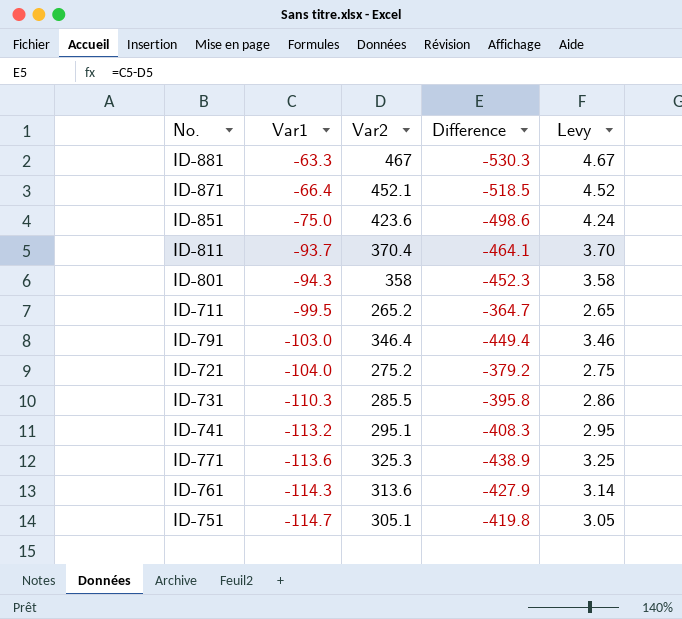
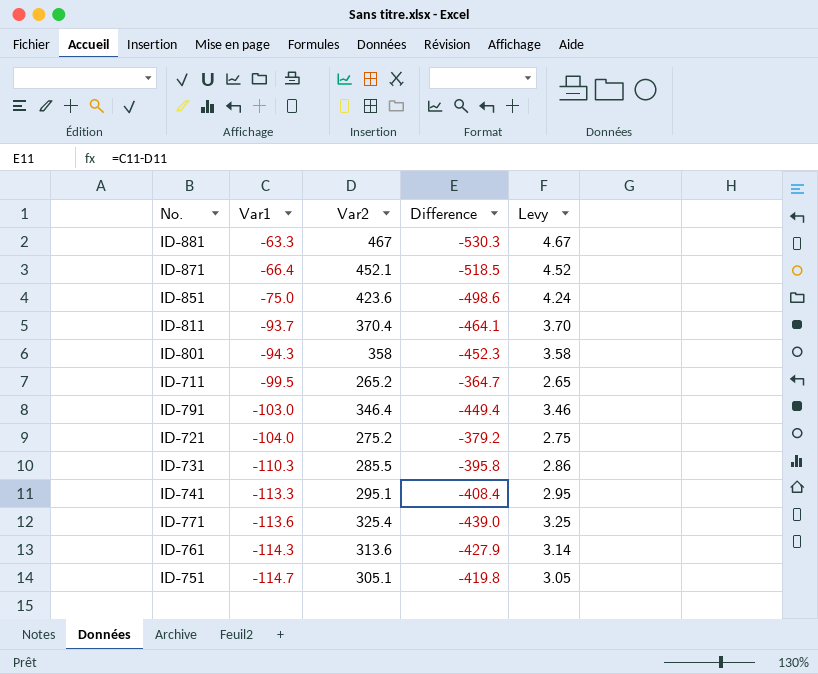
ID-741 | Var1: -113.2 -> -113.3
ID-741 | Difference: -408.3 -> -408.4
ID-771 | Var2: 325.3 -> 325.4
ID-771 | Difference: -438.9 -> -439.0

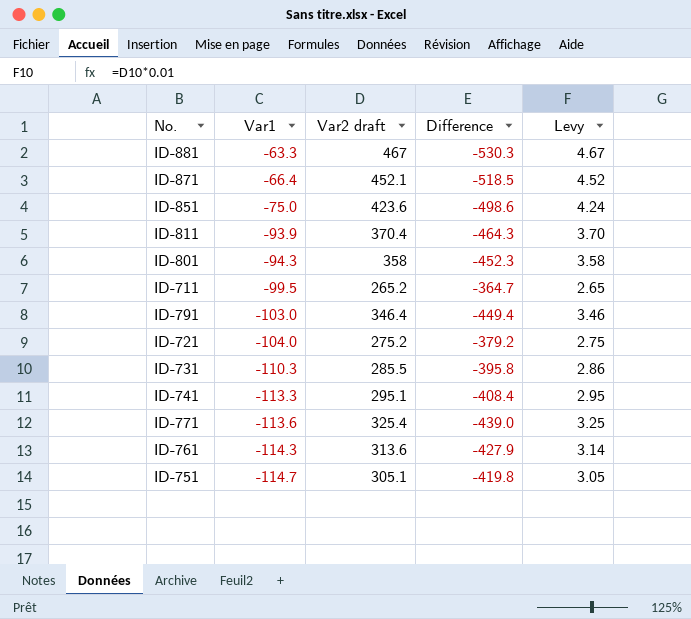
column name: Var2 -> Var2 draft
ID-811 | Var1: -93.7 -> -93.9
ID-811 | Difference: -464.1 -> -464.3

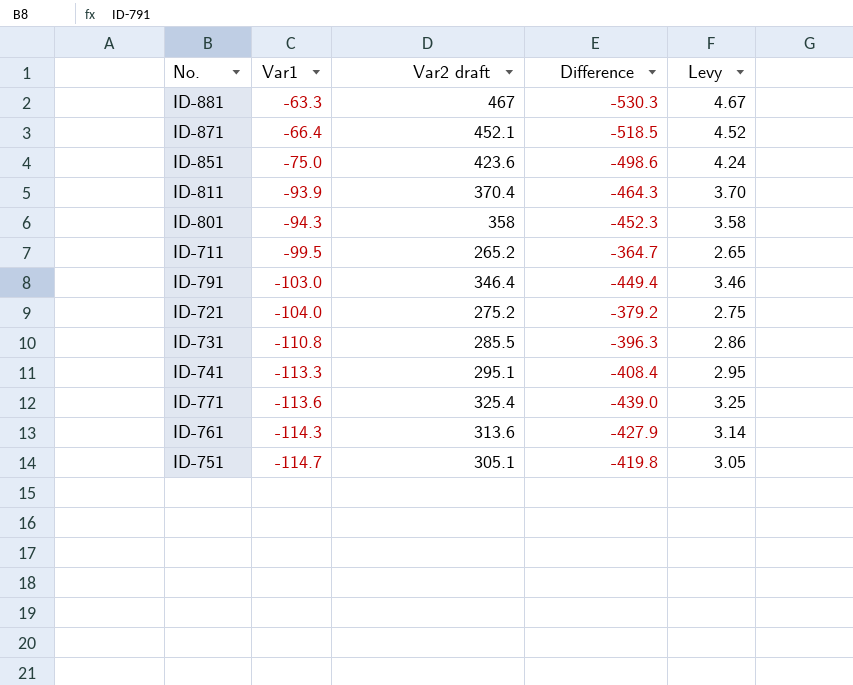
ID-731 | Var1: -110.3 -> -110.8
ID-731 | Difference: -395.8 -> -396.3

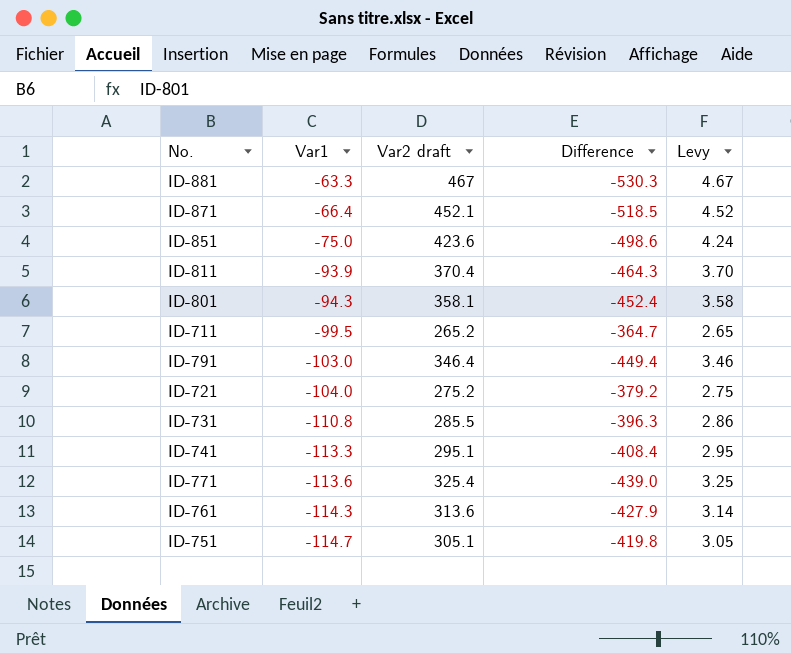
ID-801 | Var2 draft: 358 -> 358.1
ID-801 | Difference: -452.3 -> -452.4

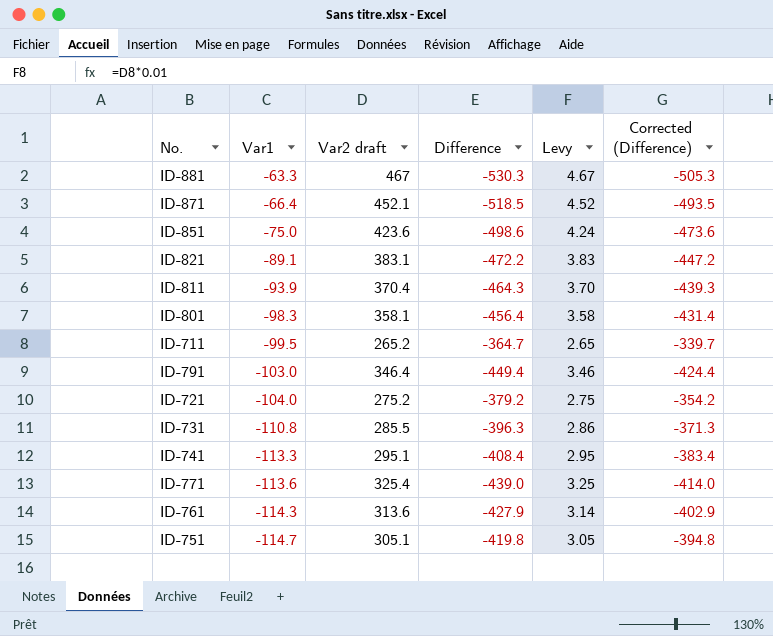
column Corrected (Difference) | formula: none -> [Difference] + 25
row ID-821: none -> -89.1 | 383.1 | -472.2 | 3.83 | -447.2
ID-801 | Var1: -94.3 -> -98.3
ID-801 | Difference: -452.4 -> -456.4

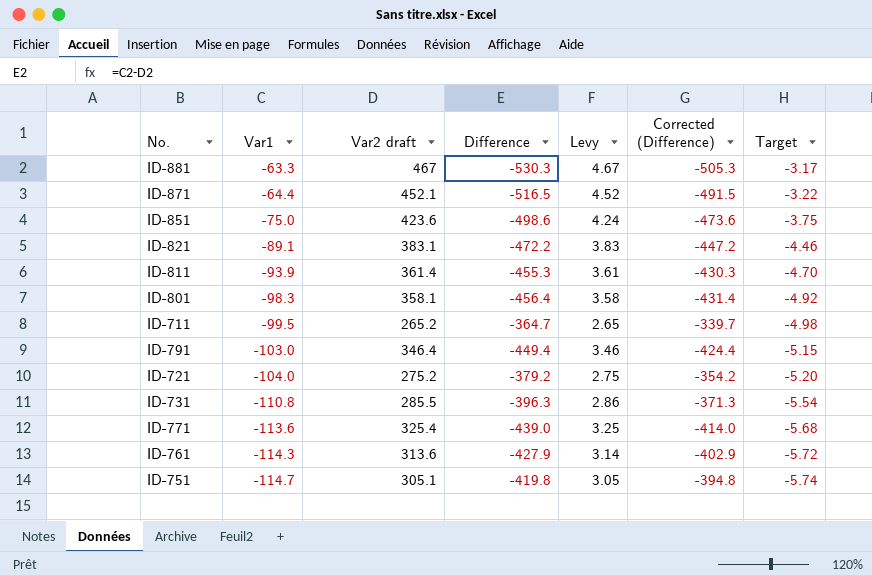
column Target | formula: none -> [Var1] * 0.05
row ID-741: -113.3 | 295.1 | -408.4 | 2.95 | -383.4 -> none
ID-871 | Var1: -66.4 -> -64.4
ID-871 | Difference: -518.5 -> -516.5
ID-871 | Corrected (Difference): -493.5 -> -491.5
ID-811 | Var2 draft: 370.4 -> 361.4
ID-811 | Difference: -464.3 -> -455.3
ID-811 | Levy: 3.70 -> 3.61
ID-811 | Corrected (Difference): -439.3 -> -430.3

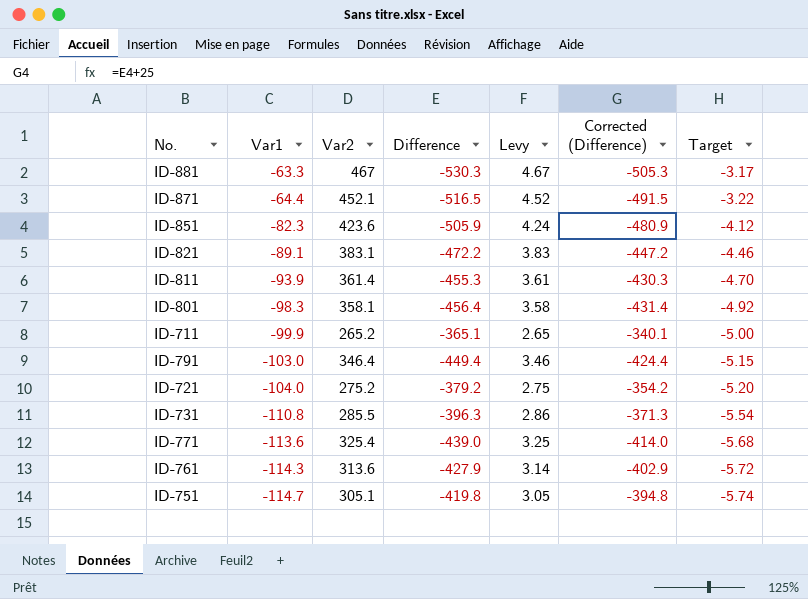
column name: Var2 draft -> Var2
ID-851 | Var1: -75.0 -> -82.3
ID-851 | Difference: -498.6 -> -505.9
ID-851 | Corrected (Difference): -473.6 -> -480.9
ID-851 | Target: -3.75 -> -4.12
ID-711 | Var1: -99.5 -> -99.9
ID-711 | Difference: -364.7 -> -365.1
ID-711 | Corrected (Difference): -339.7 -> -340.1
ID-711 | Target: -4.98 -> -5.00

